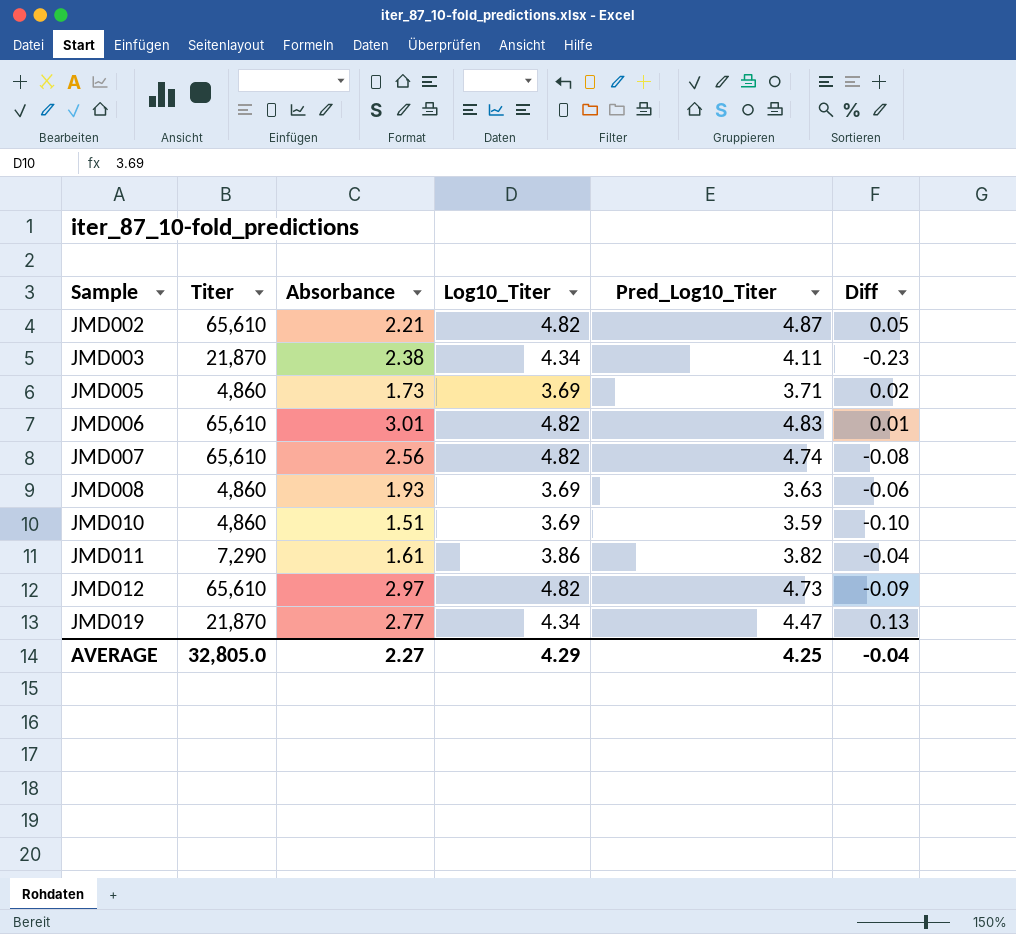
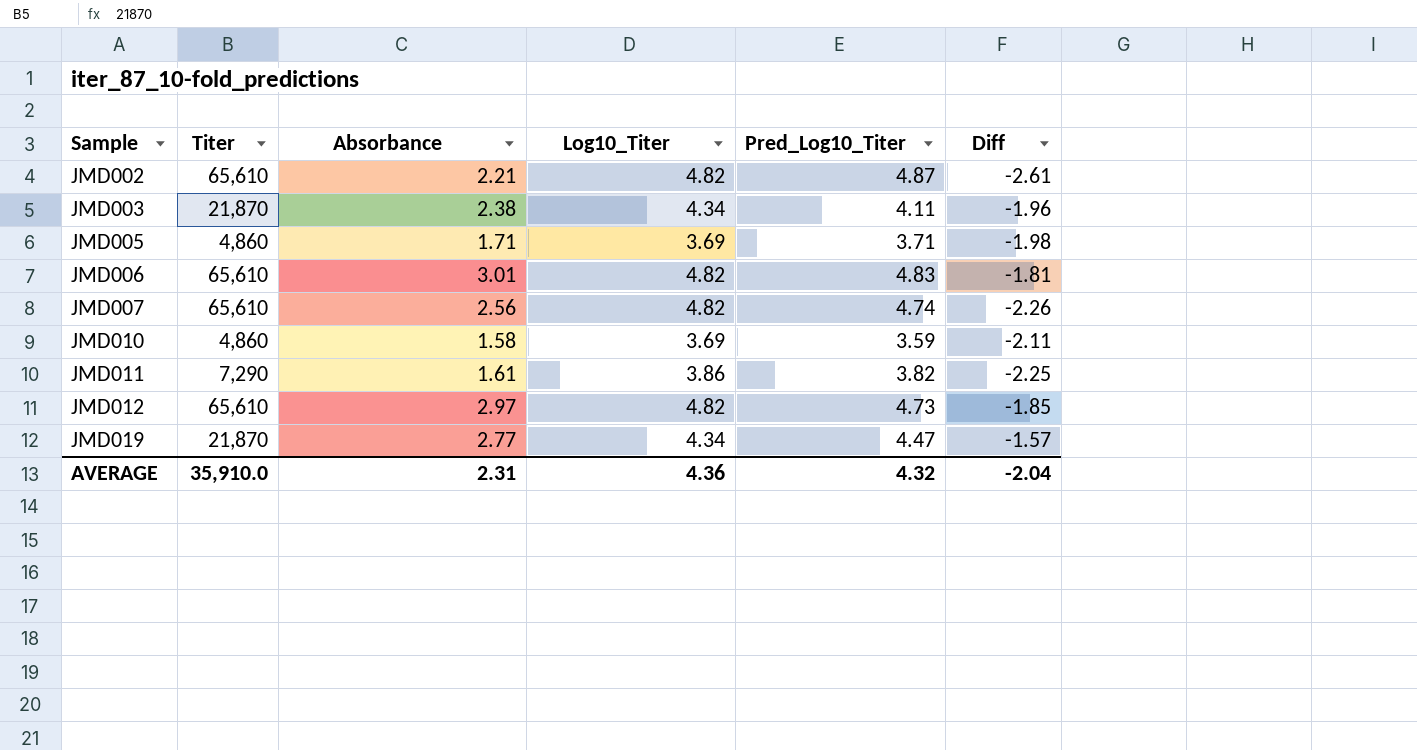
column Diff | formula: [Pred_Log10_Titer] - [Log10_Titer] -> [Absorbance] - [Log10_Titer]
row JMD008: 4,860 | 1.93 | 3.69 | 3.63 | -0.06 -> none
JMD005 | Absorbance: 1.73 -> 1.71
JMD010 | Absorbance: 1.51 -> 1.58
AVERAGE | Titer: 32,805.0 -> 35,910.0
AVERAGE | Absorbance: 2.27 -> 2.31
AVERAGE | Log10_Titer: 4.29 -> 4.36
AVERAGE | Pred_Log10_Titer: 4.25 -> 4.32
AVERAGE | Diff: -0.04 -> -2.04

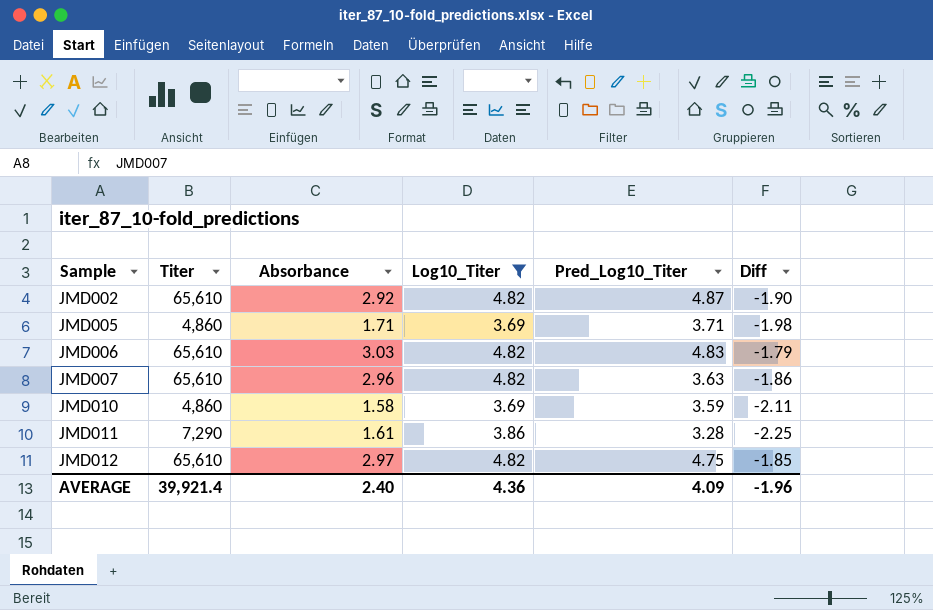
filter: none -> Log10_Titer != 4.34
JMD002 | Absorbance: 2.21 -> 2.92
JMD002 | Diff: -2.61 -> -1.90
JMD006 | Absorbance: 3.01 -> 3.03
JMD006 | Diff: -1.81 -> -1.79
JMD007 | Absorbance: 2.56 -> 2.96
JMD007 | Pred_Log10_Titer: 4.74 -> 3.63
JMD007 | Diff: -2.26 -> -1.86
JMD011 | Pred_Log10_Titer: 3.82 -> 3.28
JMD012 | Pred_Log10_Titer: 4.73 -> 4.75
AVERAGE | Titer: 35,910.0 -> 39,921.4
AVERAGE | Absorbance: 2.31 -> 2.40
AVERAGE | Pred_Log10_Titer: 4.32 -> 4.09
AVERAGE | Diff: -2.04 -> -1.96

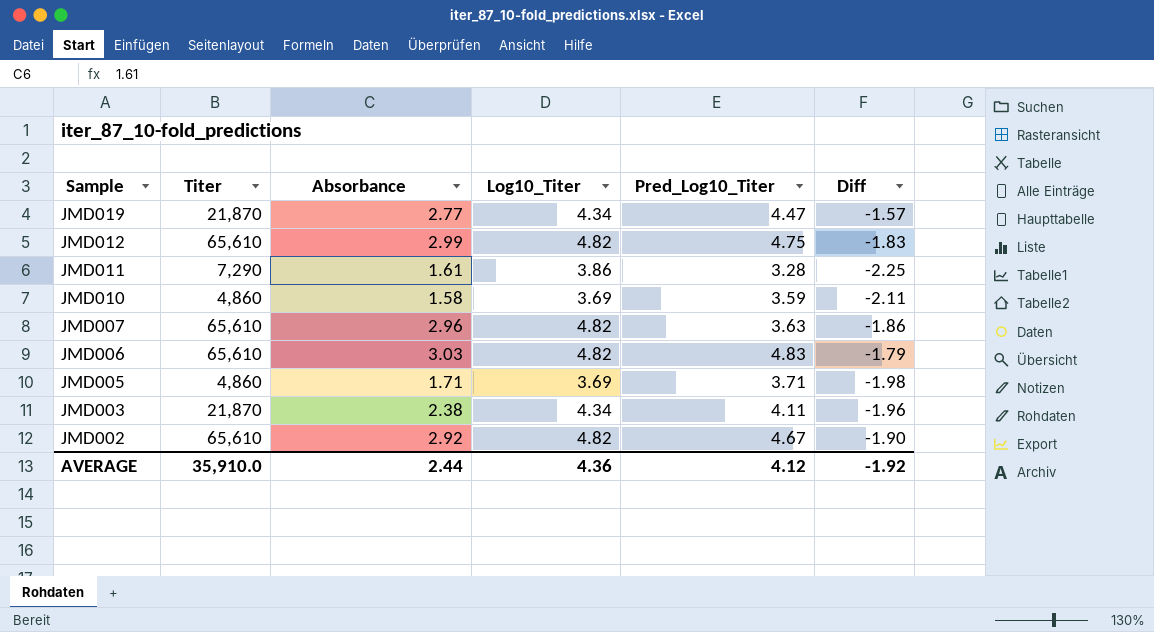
filter: Log10_Titer != 4.34 -> none
row order: Sample ascending -> Sample descending
JMD012 | Absorbance: 2.97 -> 2.99
JMD012 | Diff: -1.85 -> -1.83
JMD002 | Pred_Log10_Titer: 4.87 -> 4.67
AVERAGE | Titer: 39,921.4 -> 35,910.0
AVERAGE | Absorbance: 2.40 -> 2.44
AVERAGE | Pred_Log10_Titer: 4.09 -> 4.12
AVERAGE | Diff: -1.96 -> -1.92

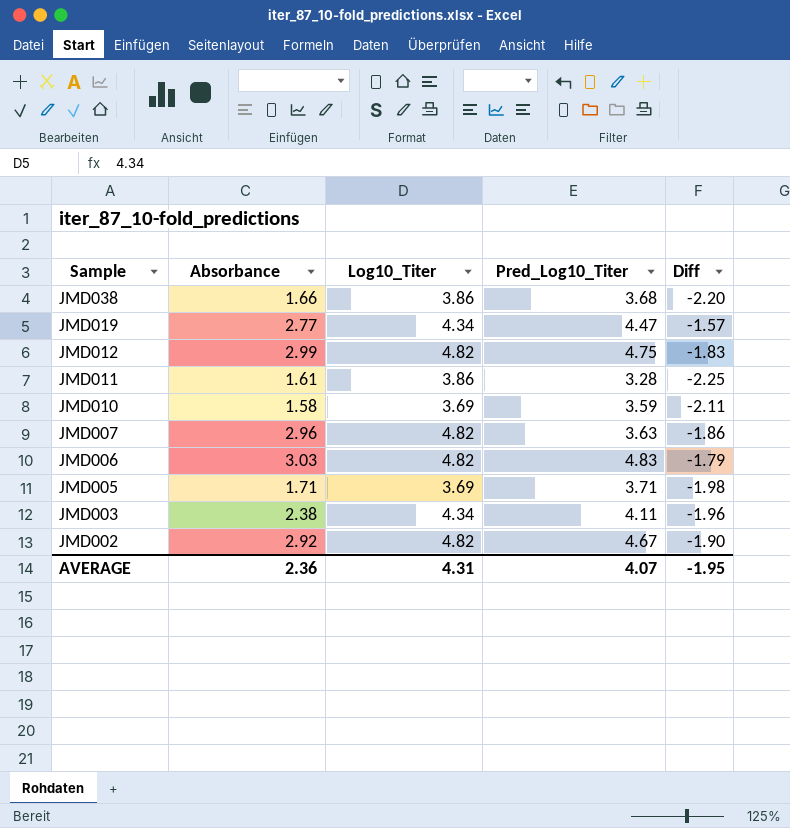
column Titer | position: 2 -> none
row JMD038: none -> 1.66 | 3.86 | 3.68 | -2.20
AVERAGE | Absorbance: 2.44 -> 2.36
AVERAGE | Log10_Titer: 4.36 -> 4.31
AVERAGE | Pred_Log10_Titer: 4.12 -> 4.07
AVERAGE | Diff: -1.92 -> -1.95

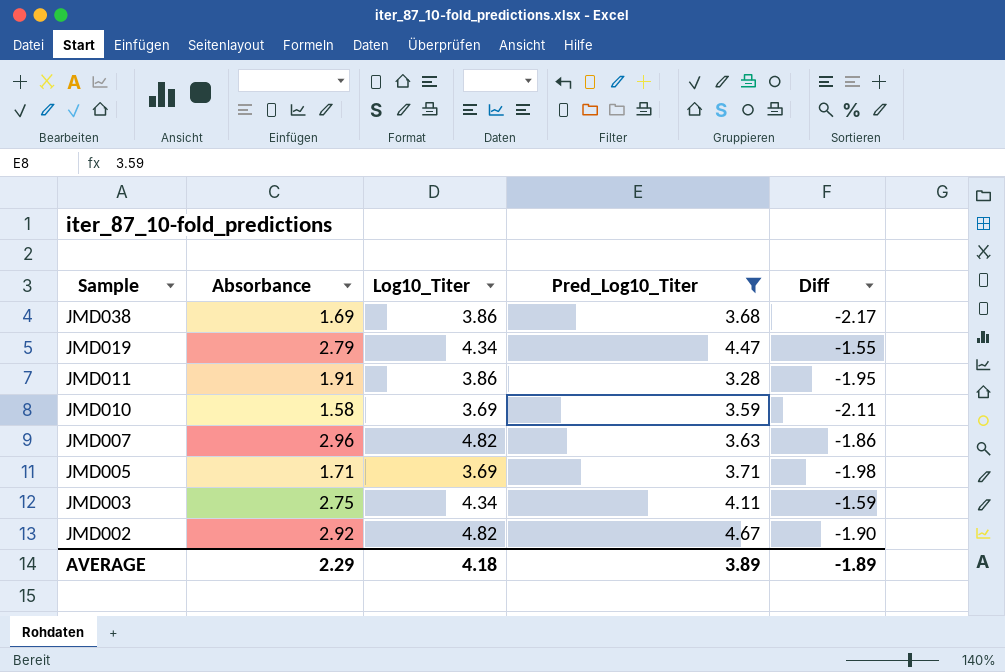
filter: none -> Pred_Log10_Titer <= 4.67
JMD038 | Absorbance: 1.66 -> 1.69
JMD038 | Diff: -2.20 -> -2.17
JMD019 | Absorbance: 2.77 -> 2.79
JMD019 | Diff: -1.57 -> -1.55
JMD011 | Absorbance: 1.61 -> 1.91
JMD011 | Diff: -2.25 -> -1.95
JMD003 | Absorbance: 2.38 -> 2.75
JMD003 | Diff: -1.96 -> -1.59
AVERAGE | Absorbance: 2.36 -> 2.29
AVERAGE | Log10_Titer: 4.31 -> 4.18
AVERAGE | Pred_Log10_Titer: 4.07 -> 3.89
AVERAGE | Diff: -1.95 -> -1.89

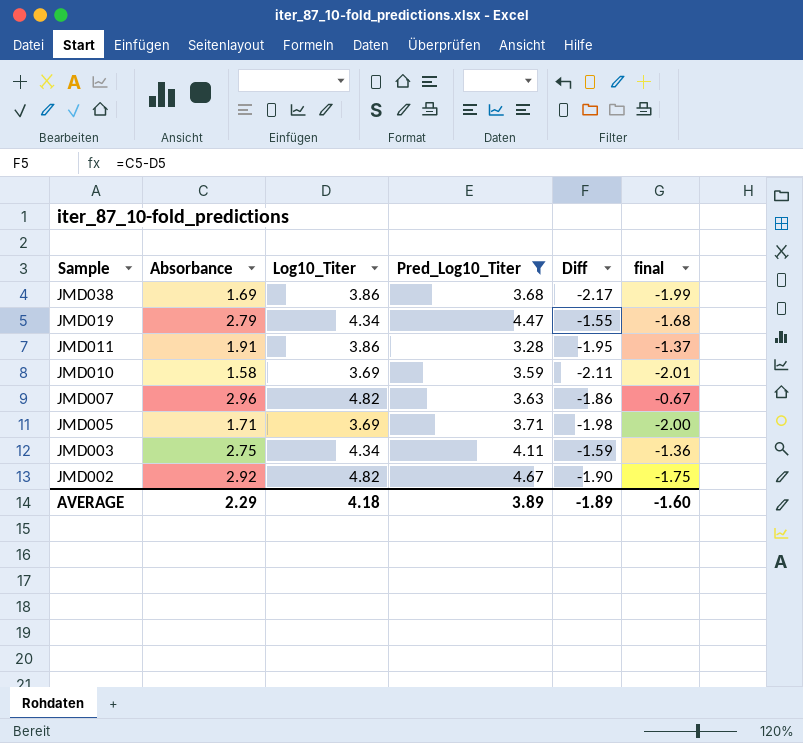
column final | formula: none -> [Absorbance] - [Pred_Log10_Titer]

